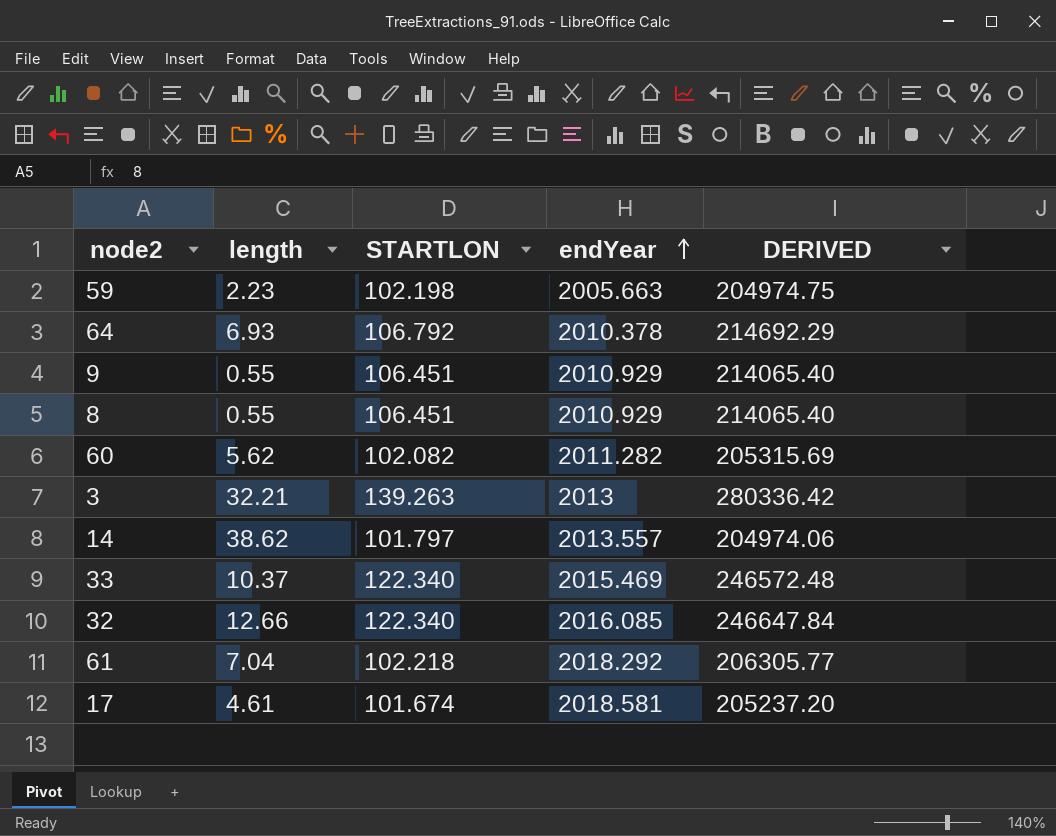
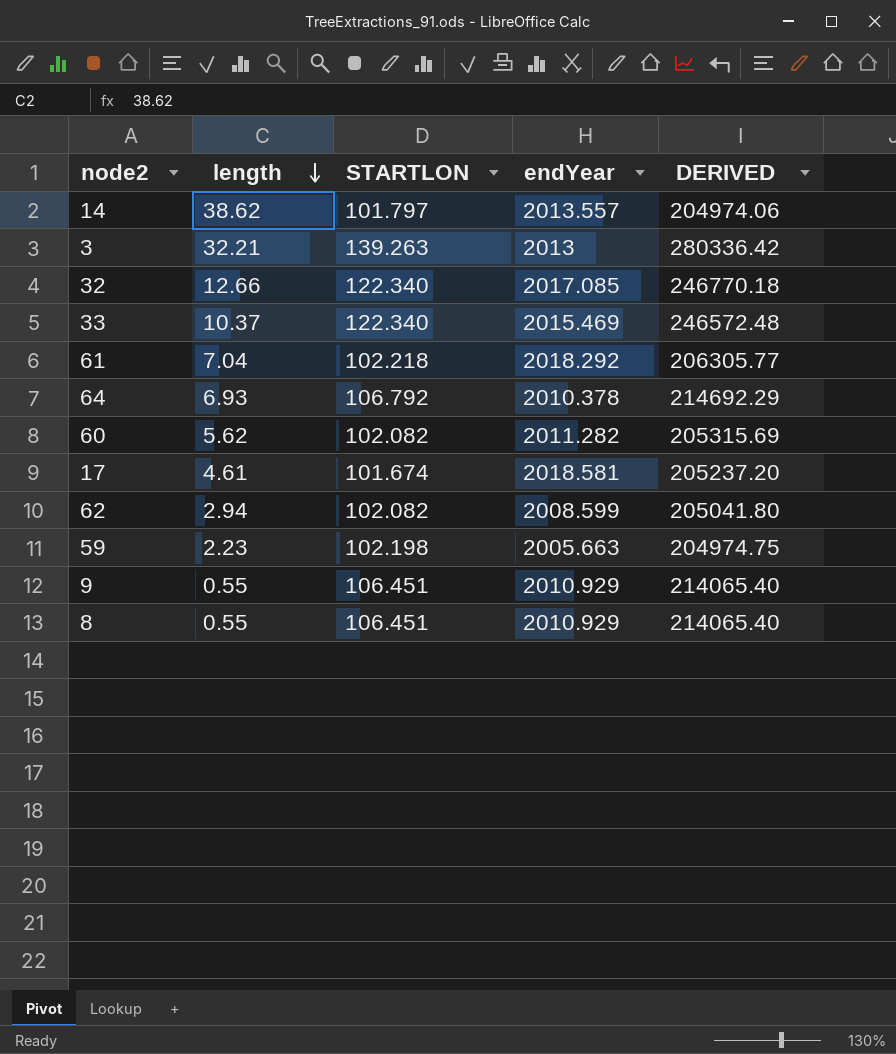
row order: endYear ascending -> length descending
32 | endYear: 2016.085 -> 2017.085
32 | DERIVED: 246647.84 -> 246770.18
row 62: none -> 2.94 | 102.082 | 2008.599 | 205041.80

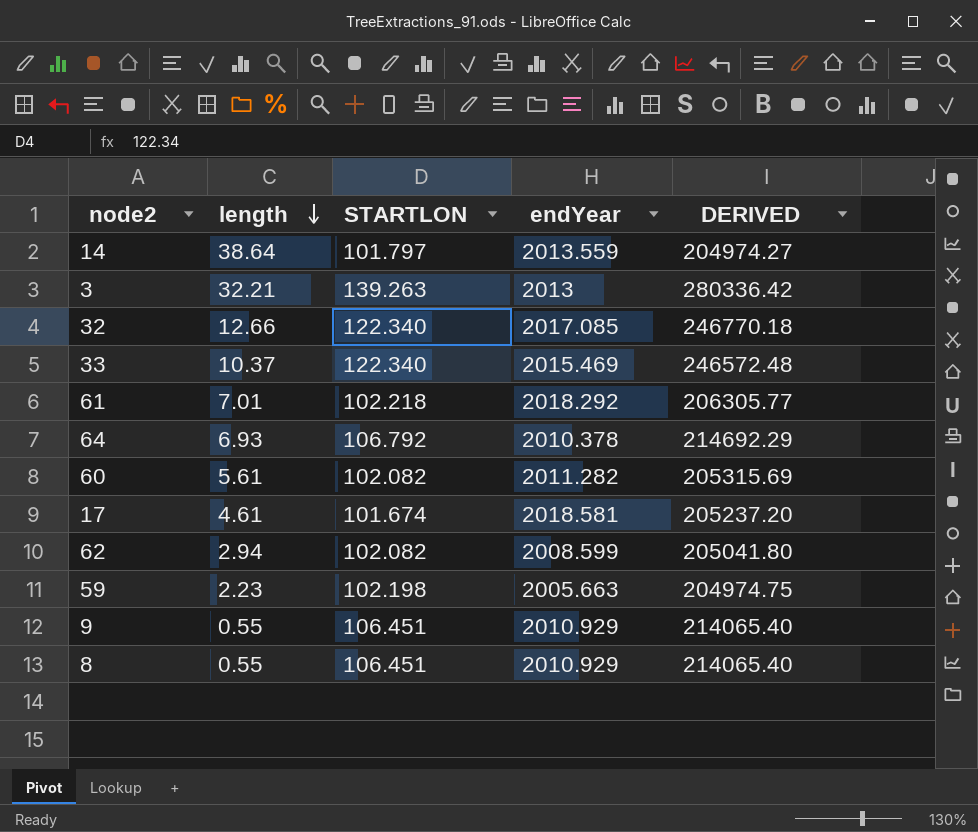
14 | length: 38.62 -> 38.64
14 | endYear: 2013.557 -> 2013.559
14 | DERIVED: 204974.06 -> 204974.27
61 | length: 7.04 -> 7.01
60 | length: 5.62 -> 5.61

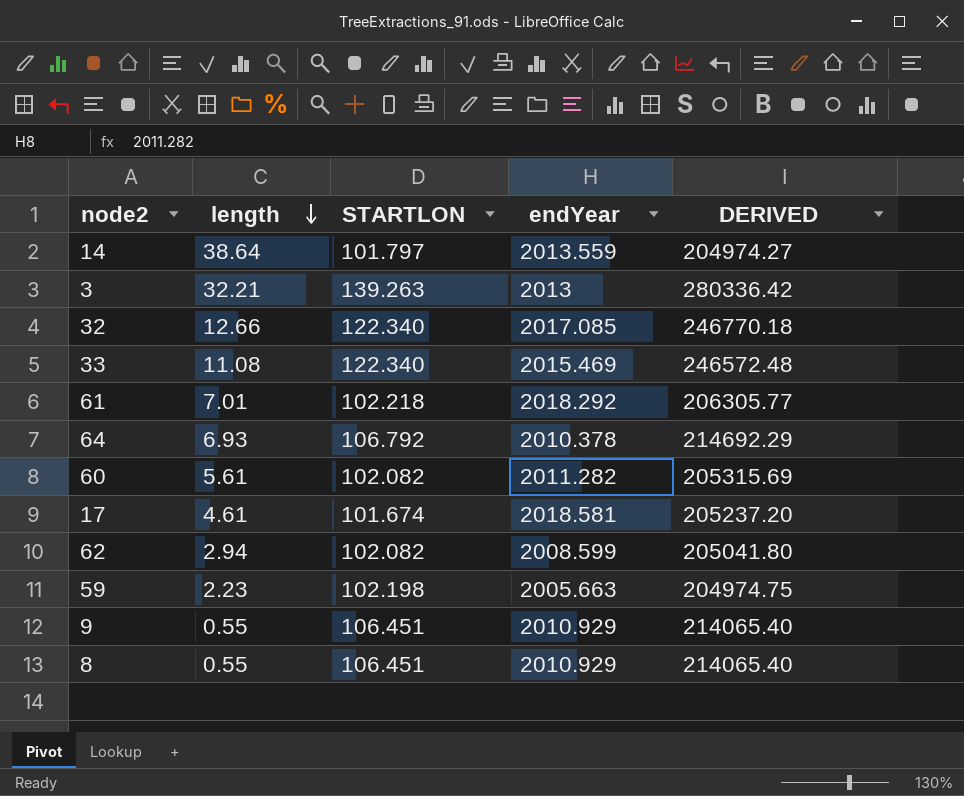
33 | length: 10.37 -> 11.08

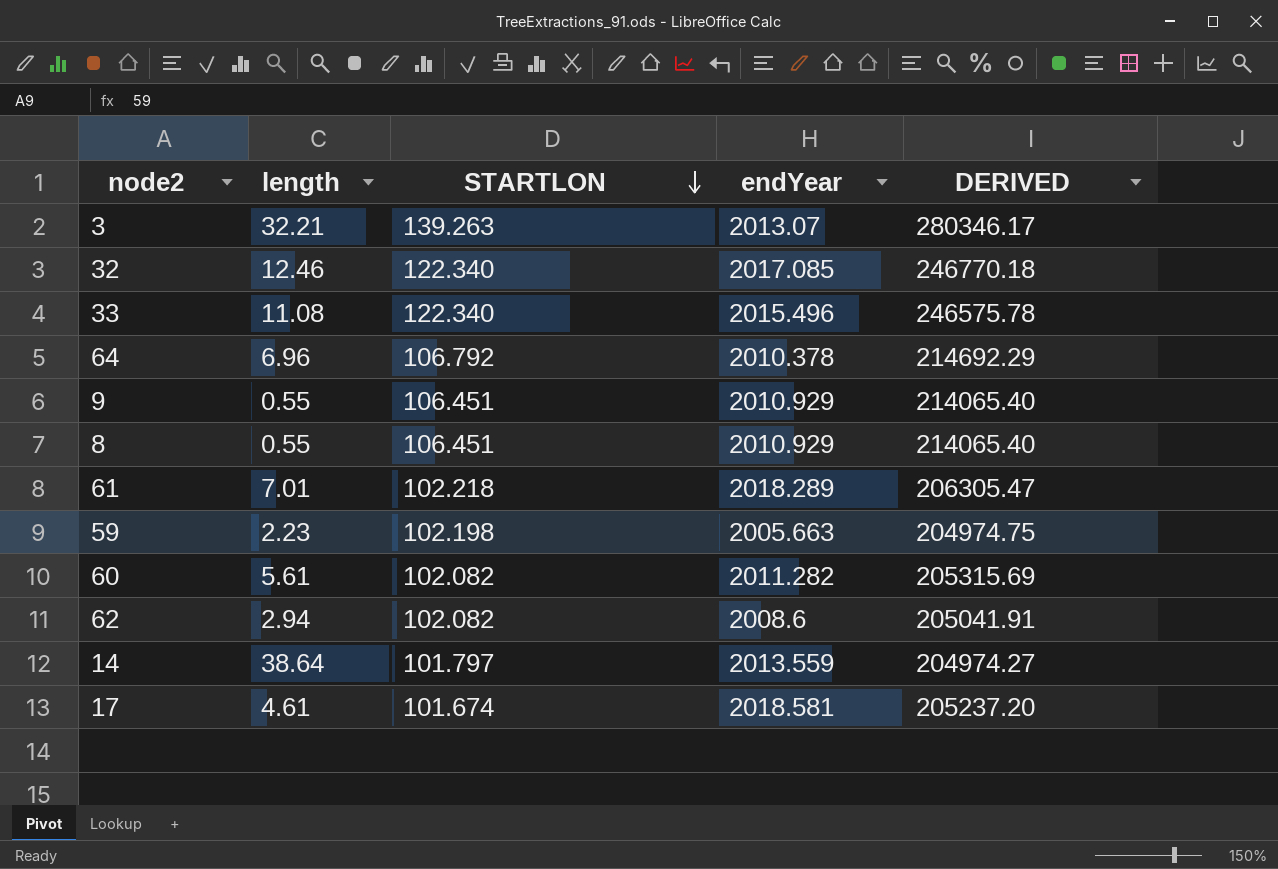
row order: length descending -> STARTLON descending
3 | endYear: 2013 -> 2013.07
3 | DERIVED: 280336.42 -> 280346.17
32 | length: 12.66 -> 12.46
33 | endYear: 2015.469 -> 2015.496
33 | DERIVED: 246572.48 -> 246575.78
64 | length: 6.93 -> 6.96
61 | endYear: 2018.292 -> 2018.289
61 | DERIVED: 206305.77 -> 206305.47
62 | endYear: 2008.599 -> 2008.6
62 | DERIVED: 205041.80 -> 205041.91

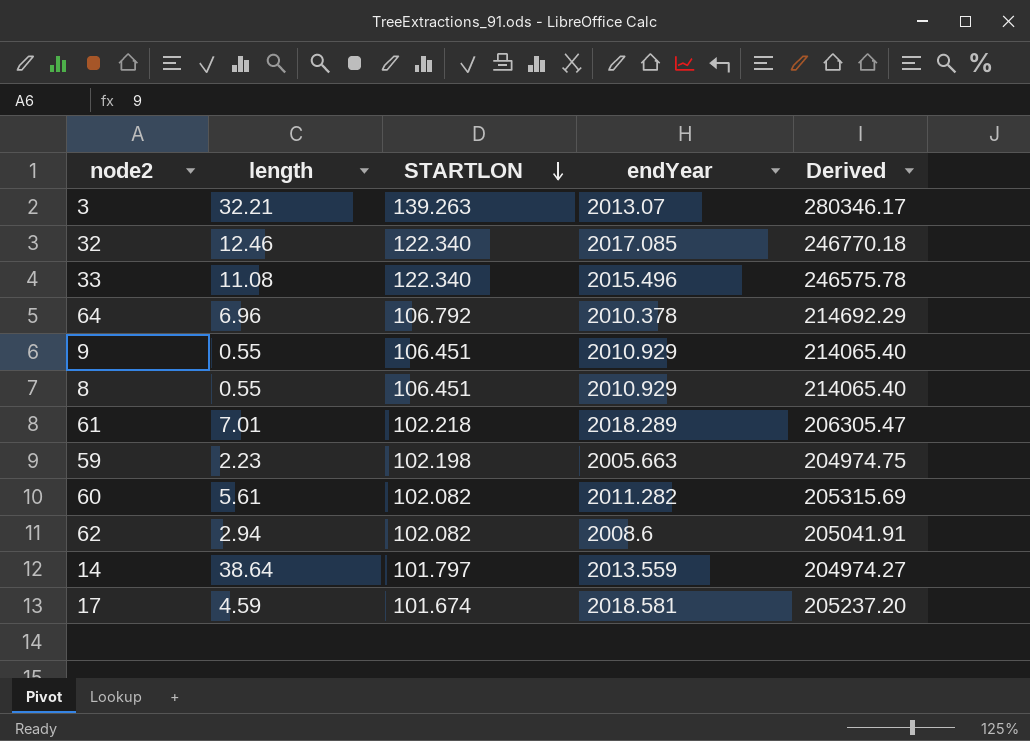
column name: DERIVED -> Derived
17 | length: 4.61 -> 4.59

